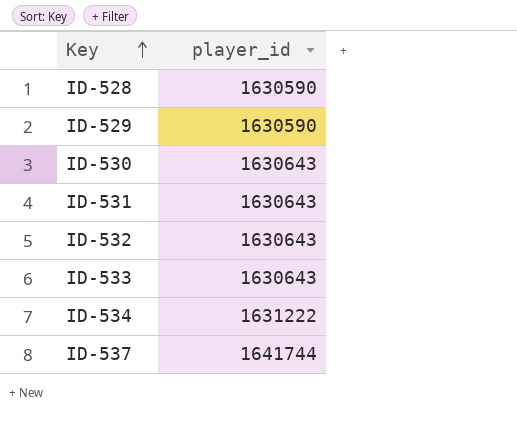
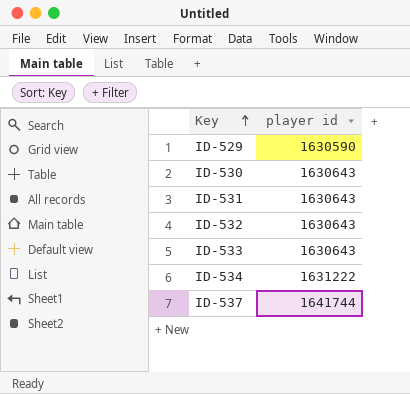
column name: player_id -> player id
row ID-528: 1630590 -> none

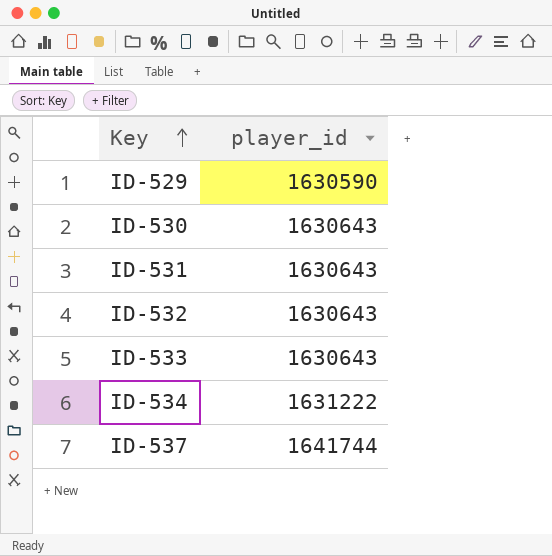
column name: player id -> player_id

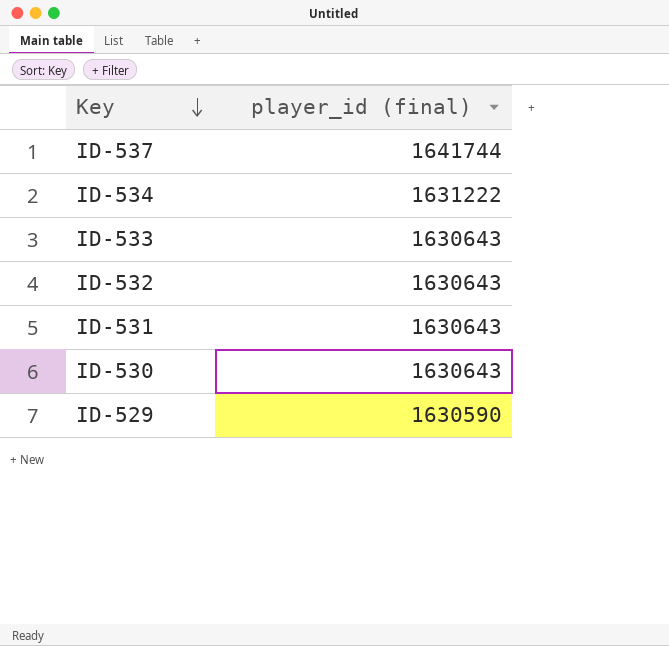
row order: Key ascending -> Key descending
column name: player_id -> player_id (final)

